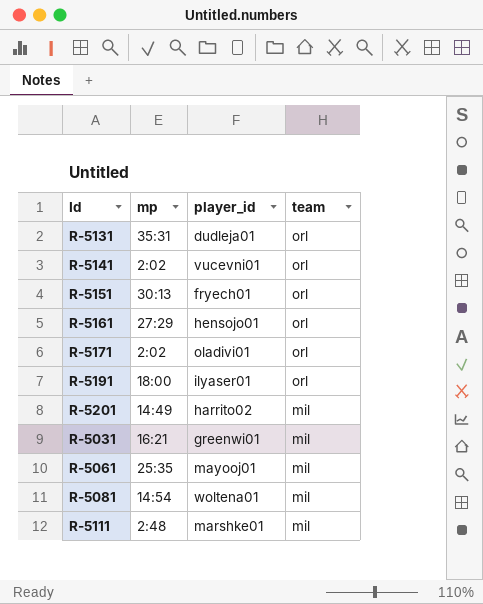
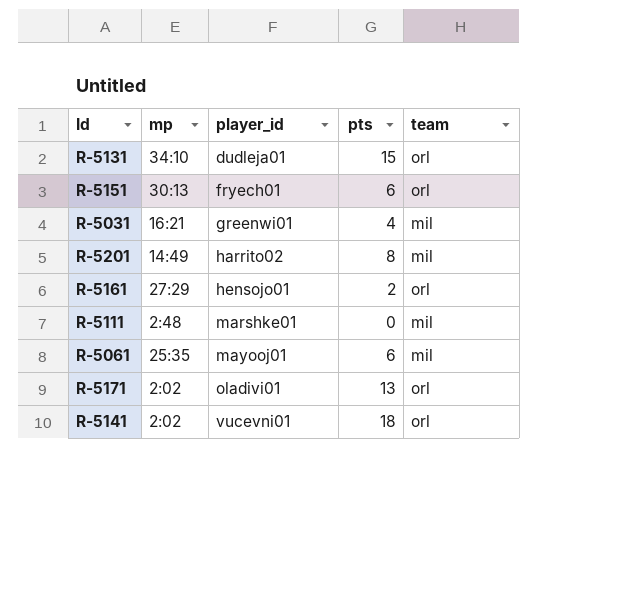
row order: team descending -> player_id ascending
column pts | position: none -> 4
row R-5191: 18:00 | ilyaser01 | orl -> none
row R-5081: 14:54 | woltena01 | mil -> none
R-5131 | mp: 35:31 -> 34:10

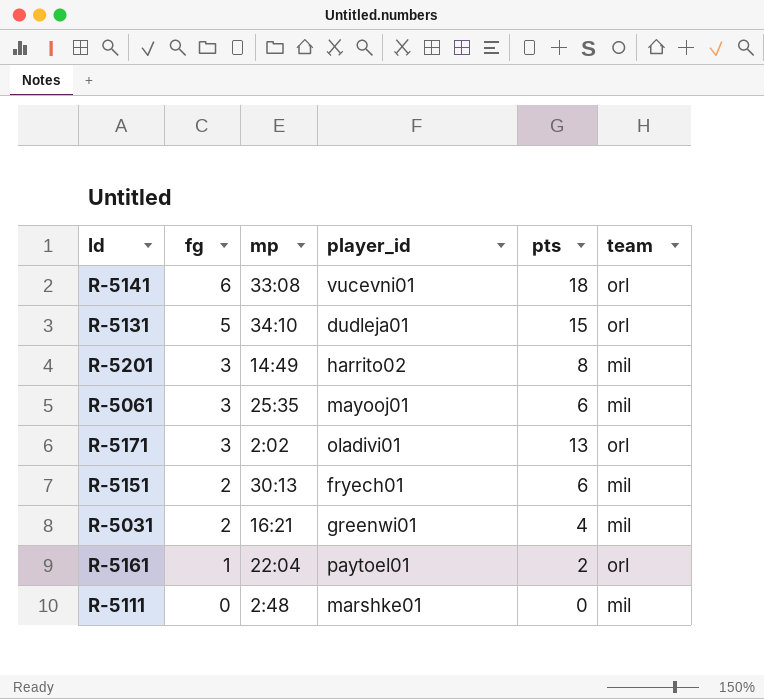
row order: player_id ascending -> fg descending
column fg | position: none -> 2
R-5141 | mp: 2:02 -> 33:08
R-5151 | team: orl -> mil
R-5161 | mp: 27:29 -> 22:04
R-5161 | player_id: hensojo01 -> paytoel01

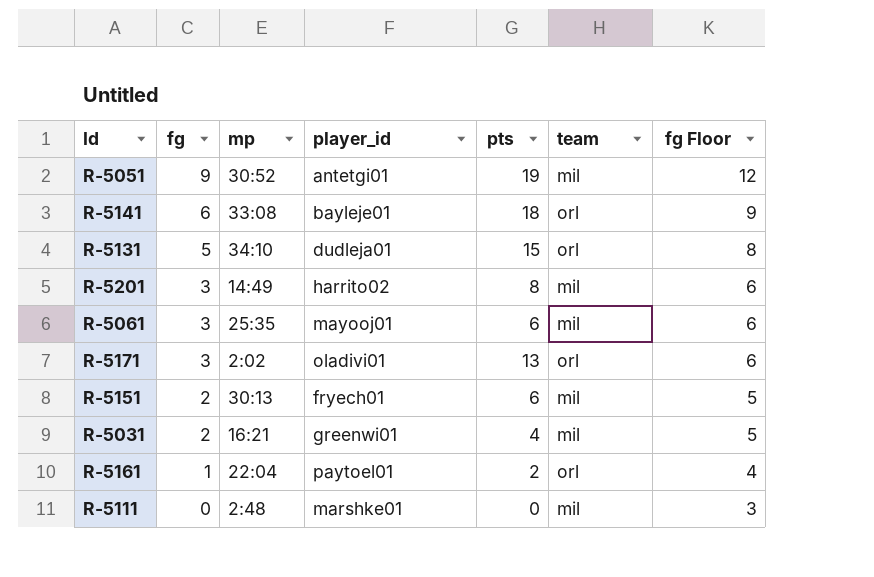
column fg Floor | formula: none -> [fg] + 3
row R-5051: none -> 9 | 30:52 | antetgi01 | 19 | mil | 12
R-5141 | player_id: vucevni01 -> bayleje01

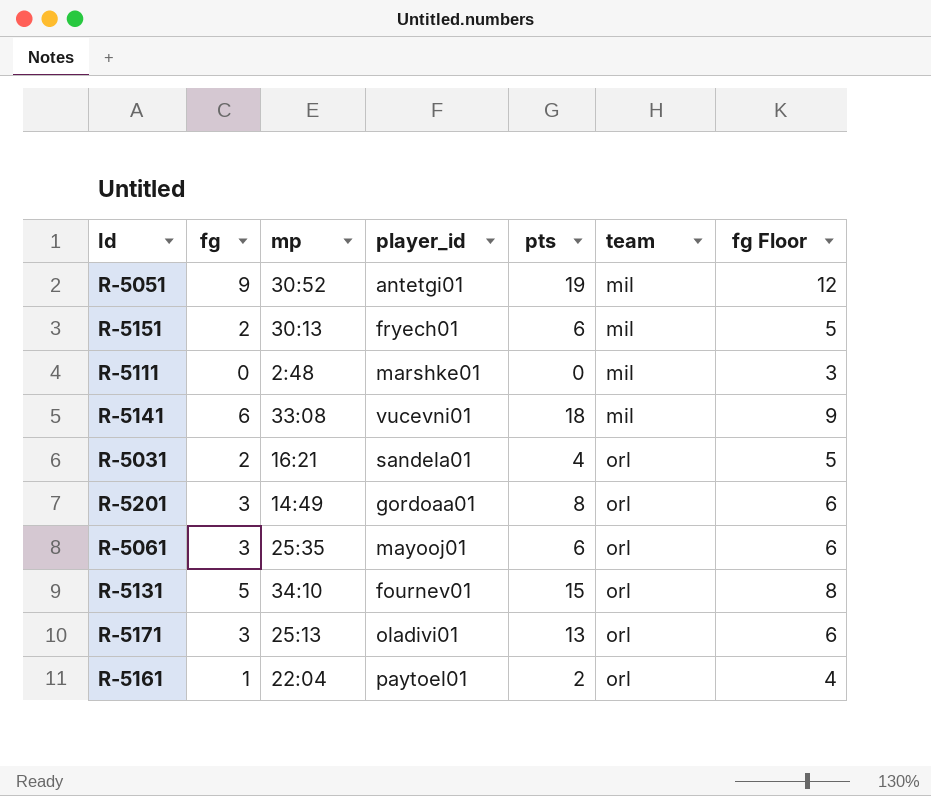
row order: fg descending -> team ascending
R-5141 | player_id: bayleje01 -> vucevni01
R-5141 | team: orl -> mil
R-5031 | player_id: greenwi01 -> sandela01
R-5031 | team: mil -> orl
R-5201 | player_id: harrito02 -> gordoaa01
R-5201 | team: mil -> orl
R-5061 | team: mil -> orl
R-5131 | player_id: dudleja01 -> fournev01
R-5171 | mp: 2:02 -> 25:13

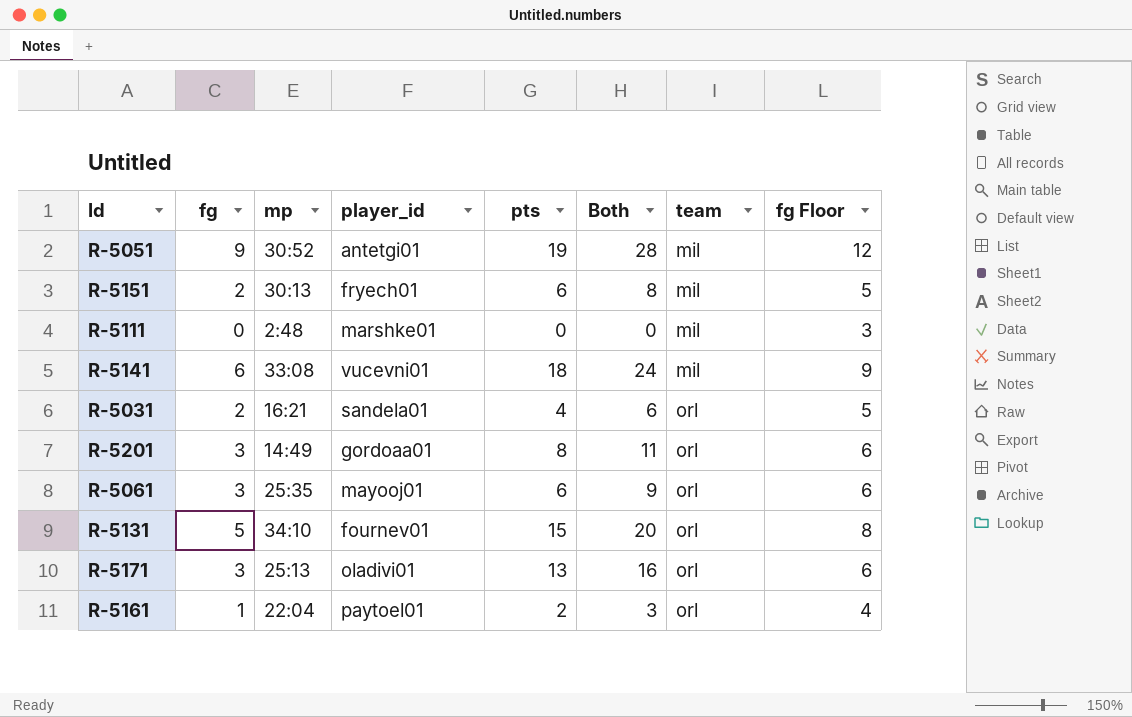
column Both | formula: none -> [fg] + [pts]

